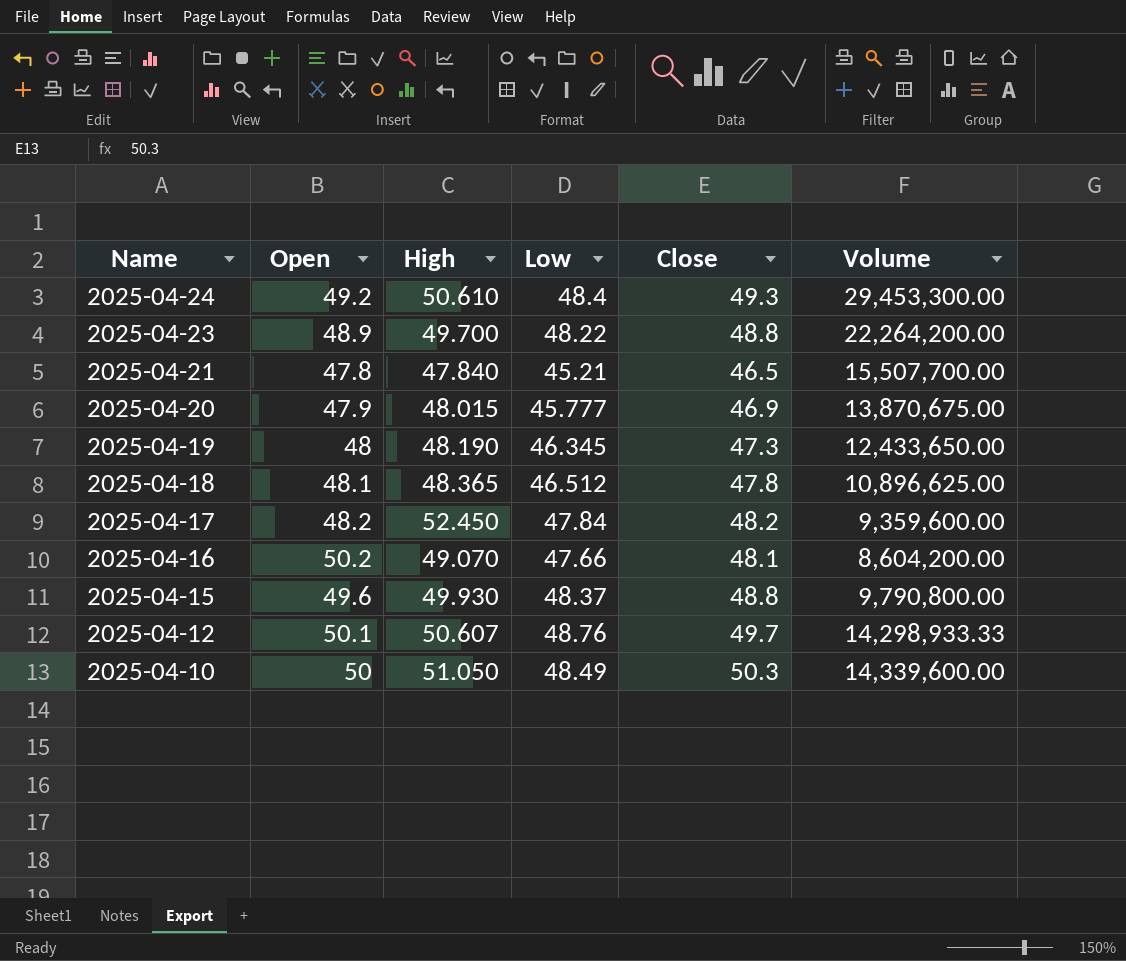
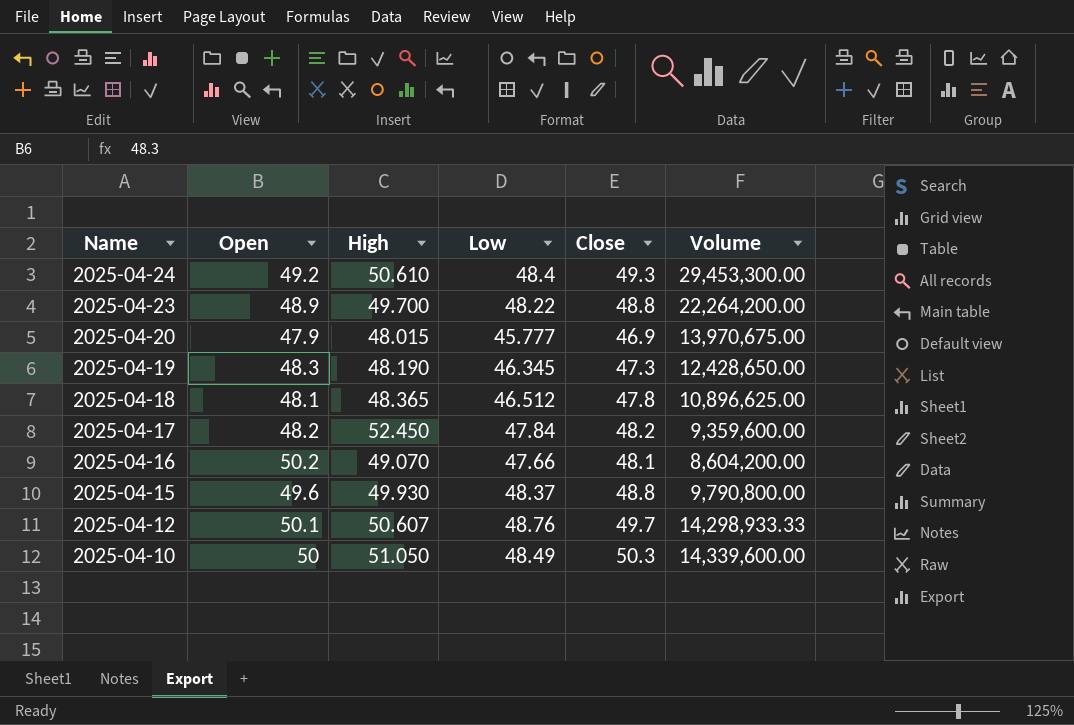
row 2025-04-21: 47.8 | 47.840 | 45.21 | 46.5 | 15,507,700.00 -> none
2025-04-20 | Volume: 13,870,675.00 -> 13,970,675.00
2025-04-19 | Open: 48 -> 48.3
2025-04-19 | Volume: 12,433,650.00 -> 12,428,650.00

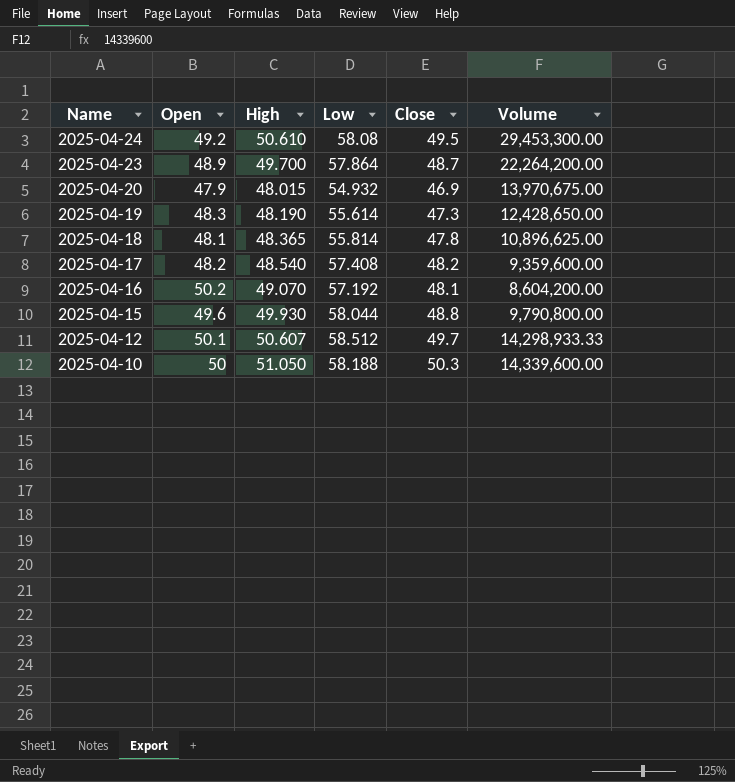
2025-04-24 | Low: 48.4 -> 58.08
2025-04-24 | Close: 49.3 -> 49.5
2025-04-23 | Low: 48.22 -> 57.864
2025-04-23 | Close: 48.8 -> 48.7
2025-04-20 | Low: 45.777 -> 54.932
2025-04-19 | Low: 46.345 -> 55.614
2025-04-18 | Low: 46.512 -> 55.814
2025-04-17 | High: 52.450 -> 48.540
2025-04-17 | Low: 47.84 -> 57.408
2025-04-16 | Low: 47.66 -> 57.192
2025-04-15 | Low: 48.37 -> 58.044
2025-04-12 | Low: 48.76 -> 58.512
2025-04-10 | Low: 48.49 -> 58.188

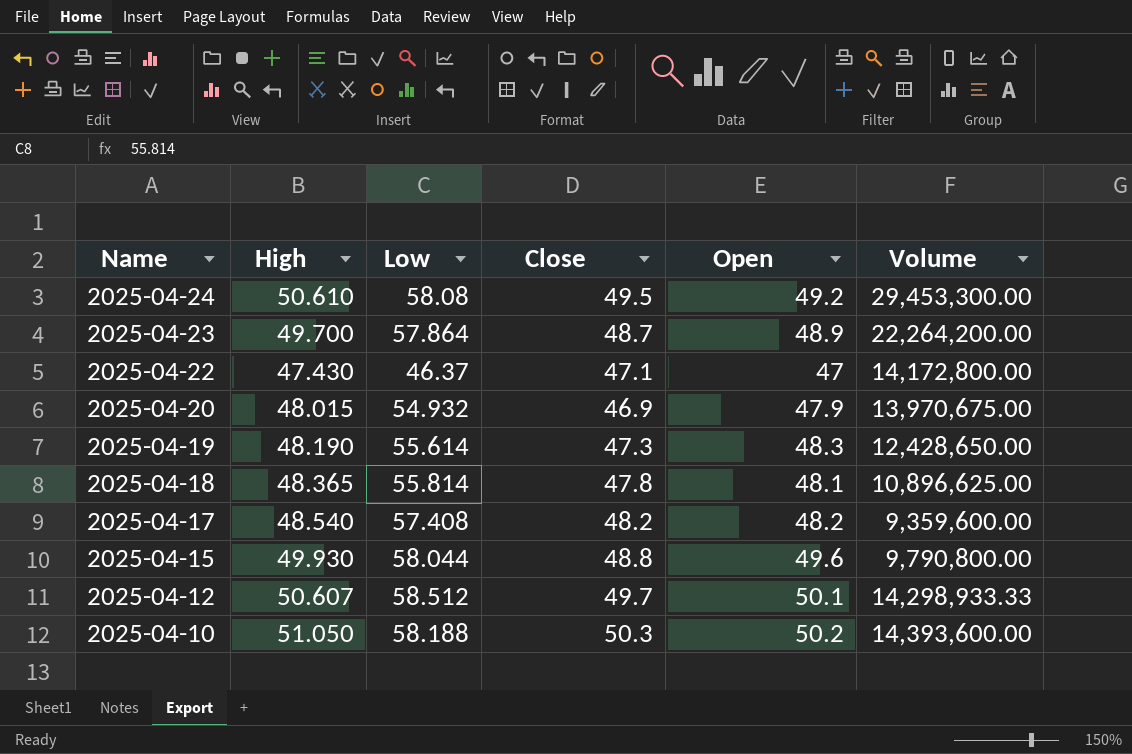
column Open | position: 2 -> 5
row 2025-04-16: 50.2 | 49.070 | 57.192 | 48.1 | 8,604,200.00 -> none
row 2025-04-22: none -> 47.430 | 46.37 | 47.1 | 47 | 14,172,800.00
2025-04-10 | Open: 50 -> 50.2
2025-04-10 | Volume: 14,339,600.00 -> 14,393,600.00

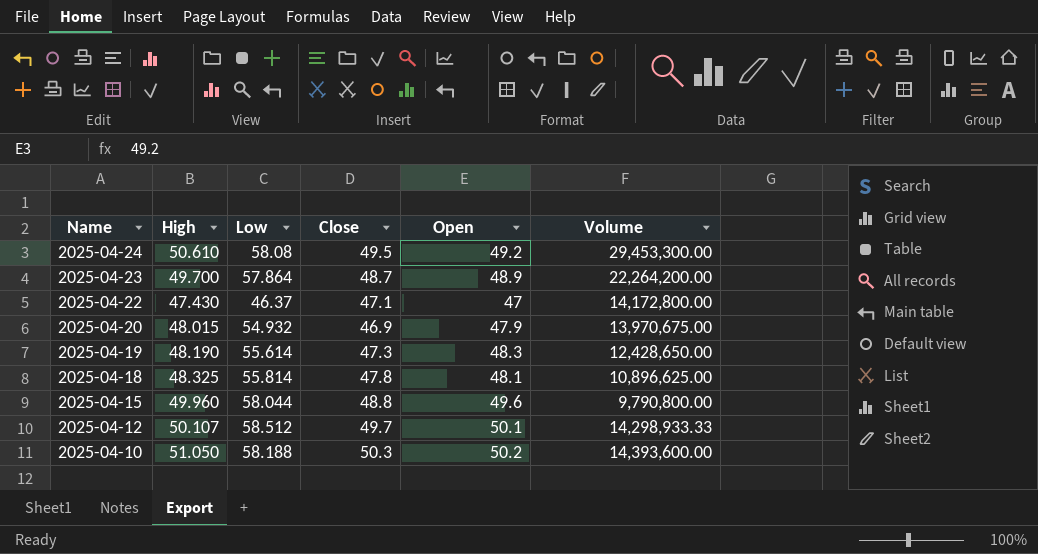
row 2025-04-17: 48.540 | 57.408 | 48.2 | 48.2 | 9,359,600.00 -> none
2025-04-18 | High: 48.365 -> 48.325
2025-04-15 | High: 49.930 -> 49.960
2025-04-12 | High: 50.607 -> 50.107

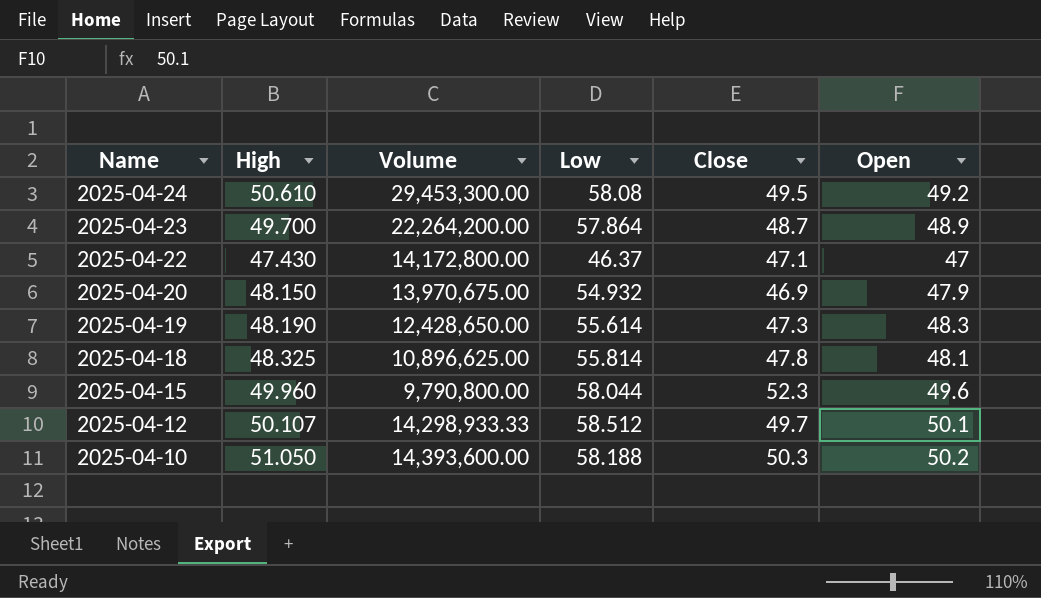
column Volume | position: 6 -> 3
2025-04-20 | High: 48.015 -> 48.150
2025-04-15 | Close: 48.8 -> 52.3

